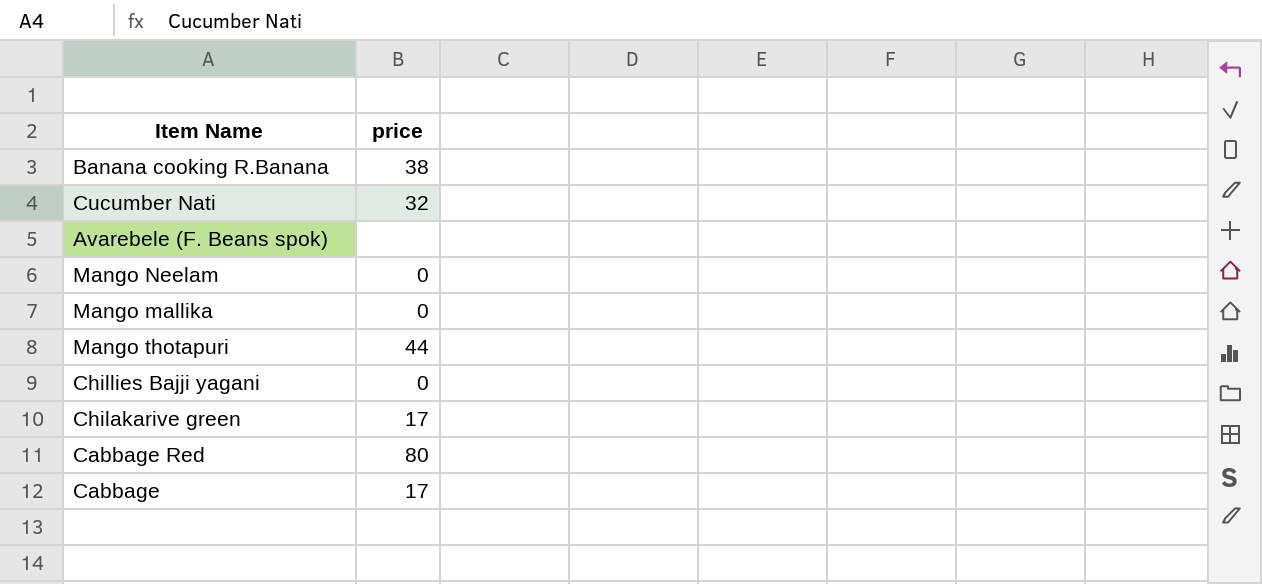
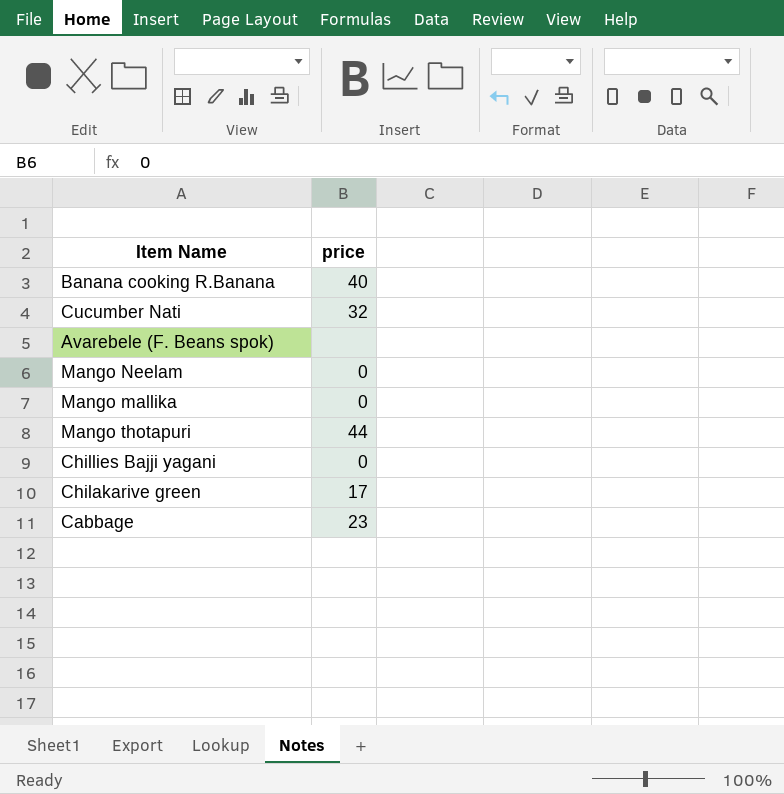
row Cabbage Red: 80 -> none
Banana cooking R.Banana | price: 38 -> 40
Cabbage | price: 17 -> 23

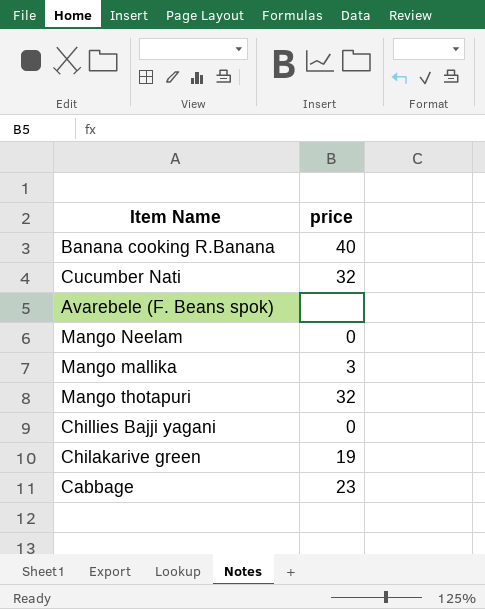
Mango mallika | price: 0 -> 3
Mango thotapuri | price: 44 -> 32
Chilakarive green | price: 17 -> 19

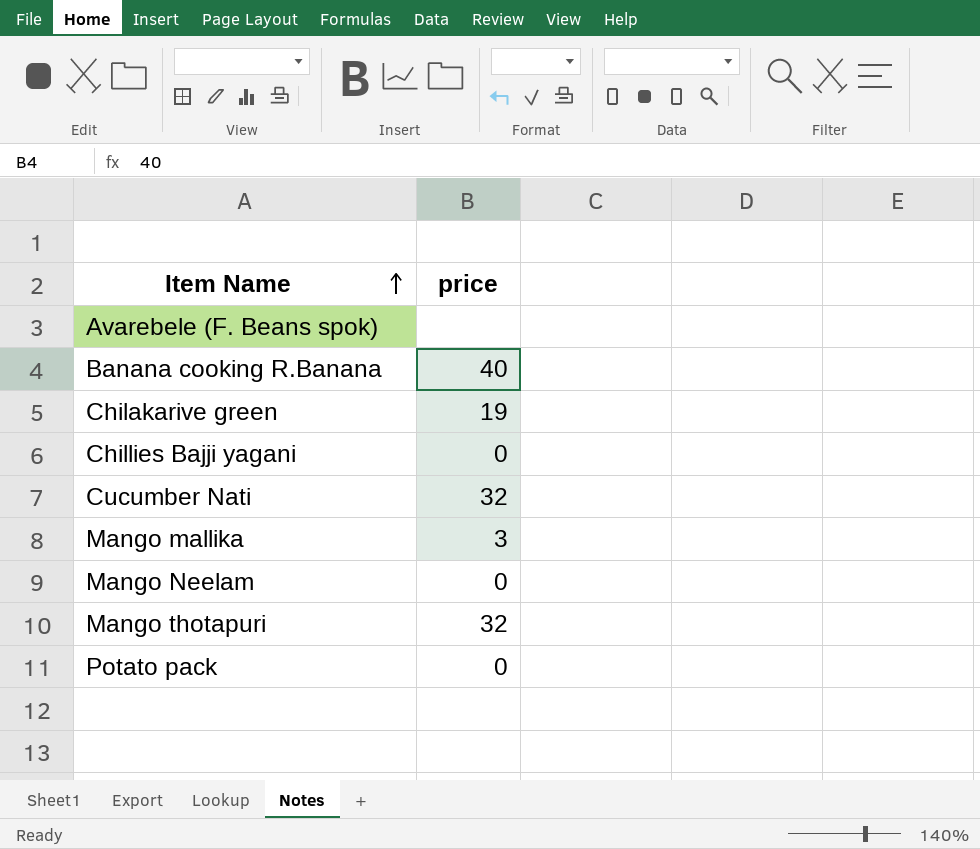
row order: none -> Item Name ascending
row Cabbage: 23 -> none
row Potato pack: none -> 0

